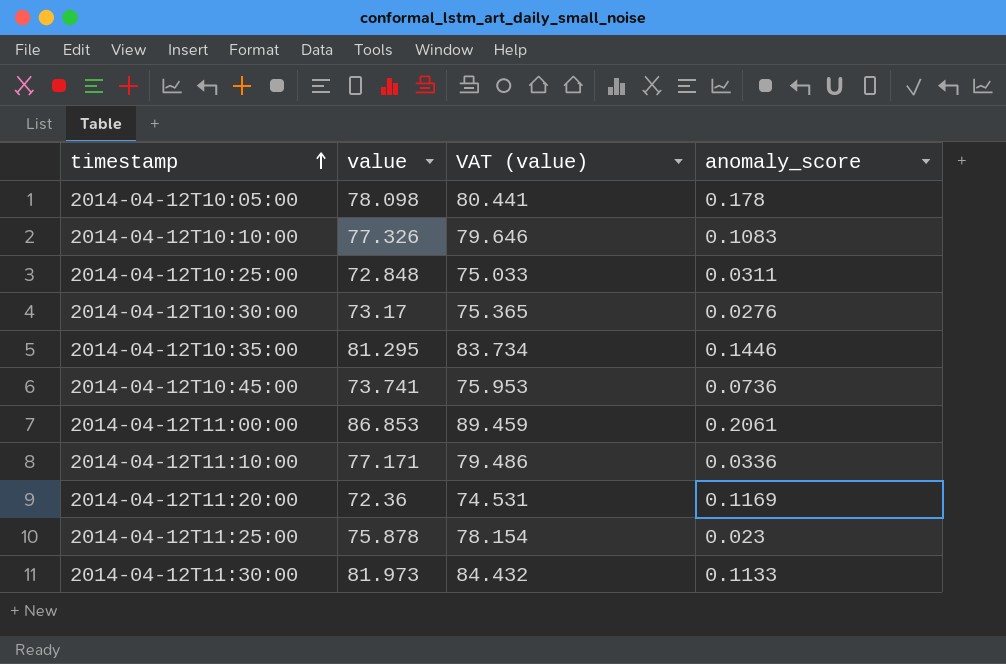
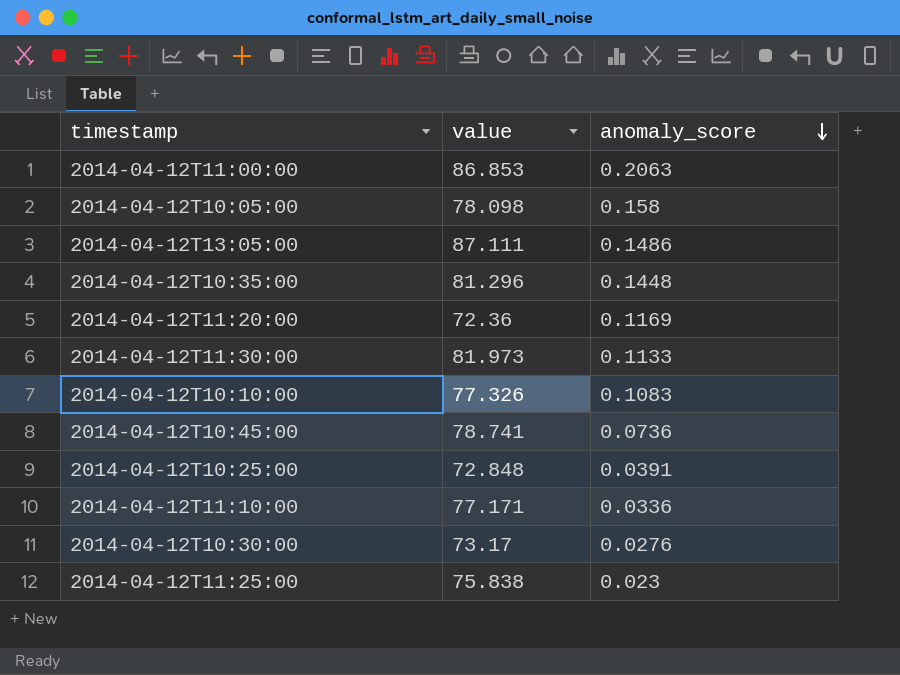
row order: timestamp ascending -> anomaly_score descending
column VAT (value) | formula: [value] * 1.03 -> none
2014-04-12T11:00:00 | anomaly_score: 0.2061 -> 0.2063
2014-04-12T10:05:00 | anomaly_score: 0.178 -> 0.158
row 2014-04-12T13:05:00: none -> 87.111 | 0.1486
2014-04-12T10:35:00 | value: 81.295 -> 81.296
2014-04-12T10:35:00 | anomaly_score: 0.1446 -> 0.1448
2014-04-12T10:45:00 | value: 73.741 -> 78.741
2014-04-12T10:25:00 | anomaly_score: 0.0311 -> 0.0391
2014-04-12T11:25:00 | value: 75.878 -> 75.838

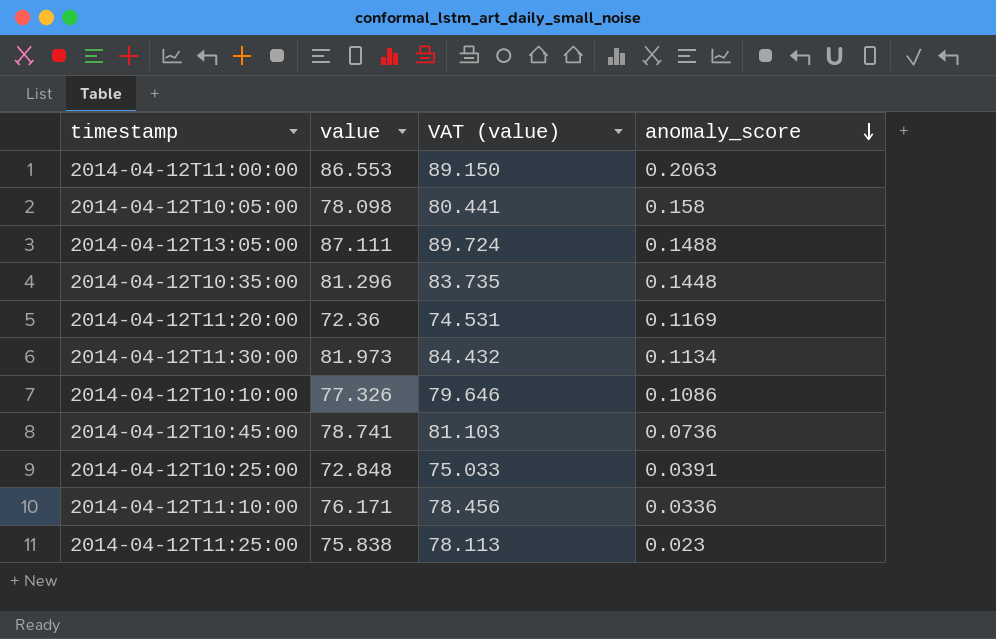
column VAT (value) | formula: none -> [value] * 1.03
row 2014-04-12T10:30:00: 73.17 | 0.0276 -> none
2014-04-12T11:00:00 | value: 86.853 -> 86.553
2014-04-12T13:05:00 | anomaly_score: 0.1486 -> 0.1488
2014-04-12T11:30:00 | anomaly_score: 0.1133 -> 0.1134
2014-04-12T10:10:00 | anomaly_score: 0.1083 -> 0.1086
2014-04-12T11:10:00 | value: 77.171 -> 76.171

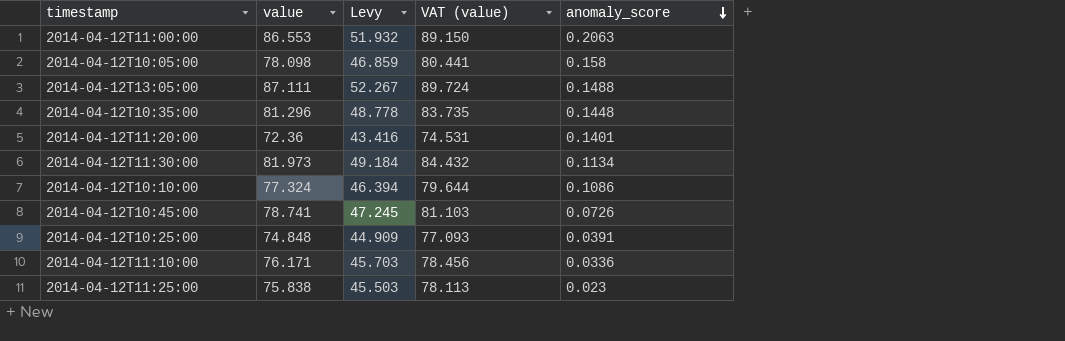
column Levy | formula: none -> [value] * 0.6
2014-04-12T11:20:00 | anomaly_score: 0.1169 -> 0.1401
2014-04-12T10:10:00 | value: 77.326 -> 77.324
2014-04-12T10:10:00 | VAT (value): 79.646 -> 79.644
2014-04-12T10:45:00 | anomaly_score: 0.0736 -> 0.0726
2014-04-12T10:25:00 | value: 72.848 -> 74.848
2014-04-12T10:25:00 | VAT (value): 75.033 -> 77.093

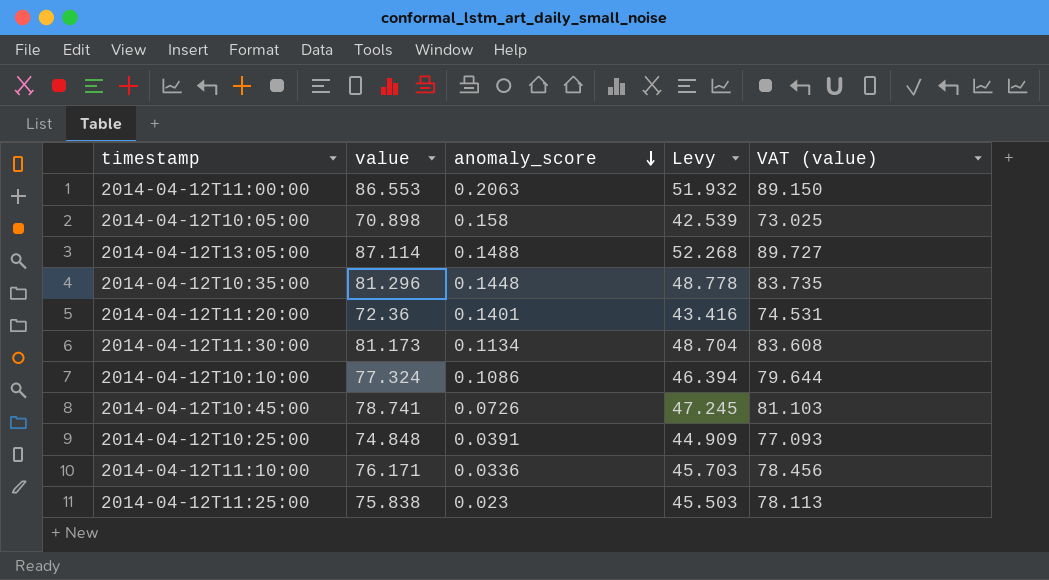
column anomaly_score | position: 5 -> 3
2014-04-12T10:05:00 | value: 78.098 -> 70.898
2014-04-12T10:05:00 | Levy: 46.859 -> 42.539
2014-04-12T10:05:00 | VAT (value): 80.441 -> 73.025
2014-04-12T13:05:00 | value: 87.111 -> 87.114
2014-04-12T13:05:00 | Levy: 52.267 -> 52.268
2014-04-12T13:05:00 | VAT (value): 89.724 -> 89.727
2014-04-12T11:30:00 | value: 81.973 -> 81.173
2014-04-12T11:30:00 | Levy: 49.184 -> 48.704
2014-04-12T11:30:00 | VAT (value): 84.432 -> 83.608

